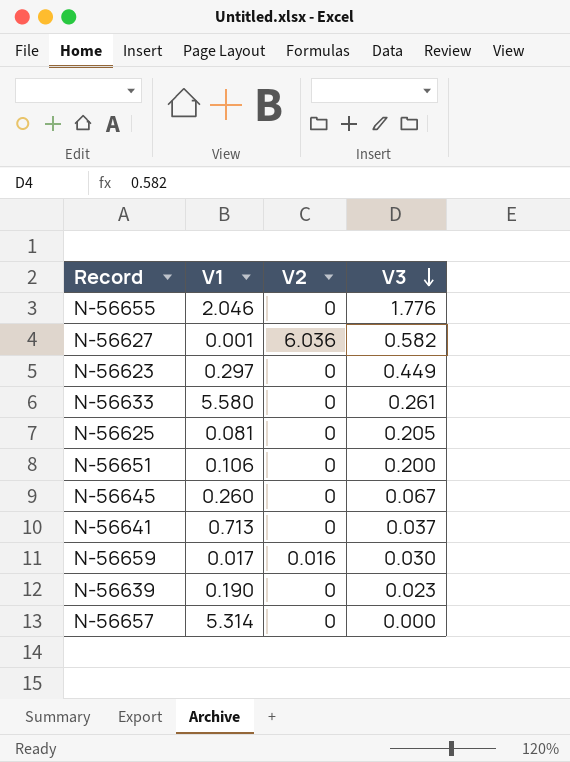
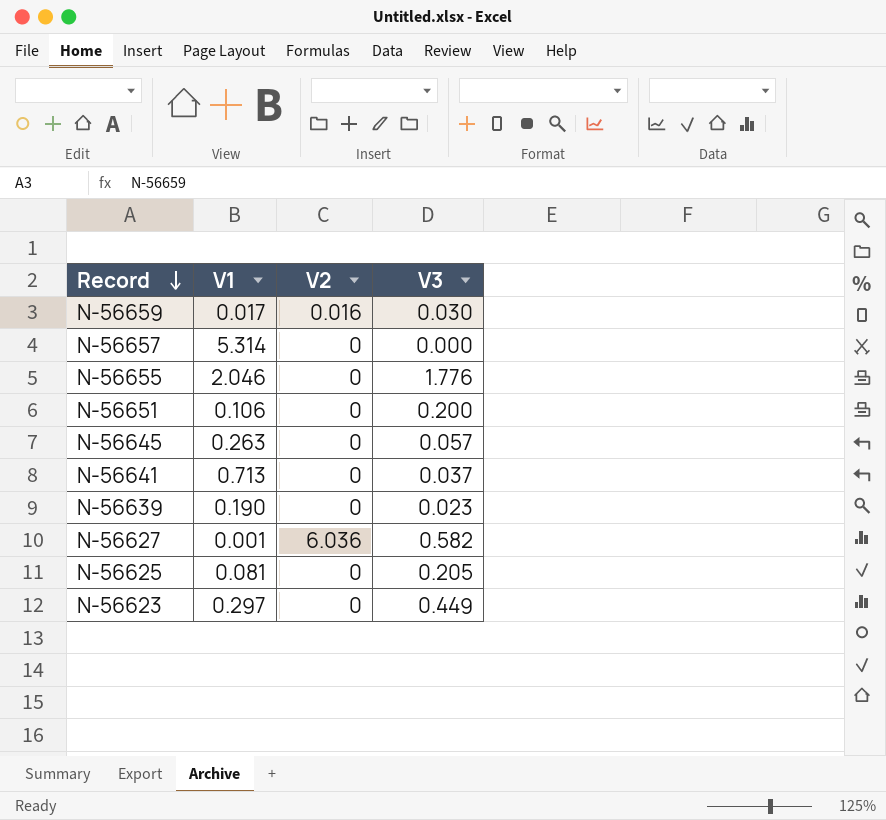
row order: V3 descending -> Record descending
row N-56633: 5.580 | 0 | 0.261 -> none
N-56645 | V1: 0.260 -> 0.263
N-56645 | V3: 0.067 -> 0.057

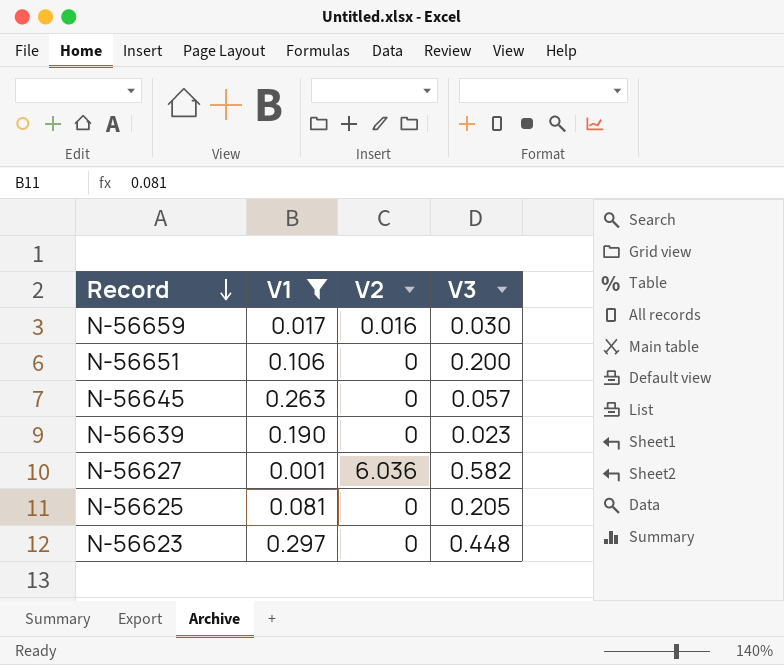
filter: none -> V1 <= 0.297
N-56623 | V3: 0.449 -> 0.448

